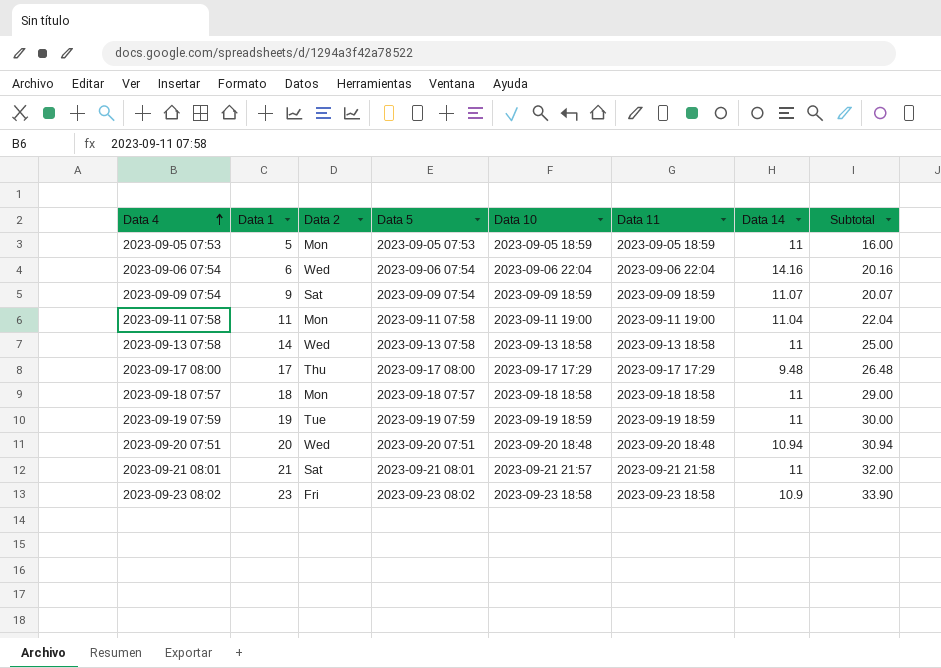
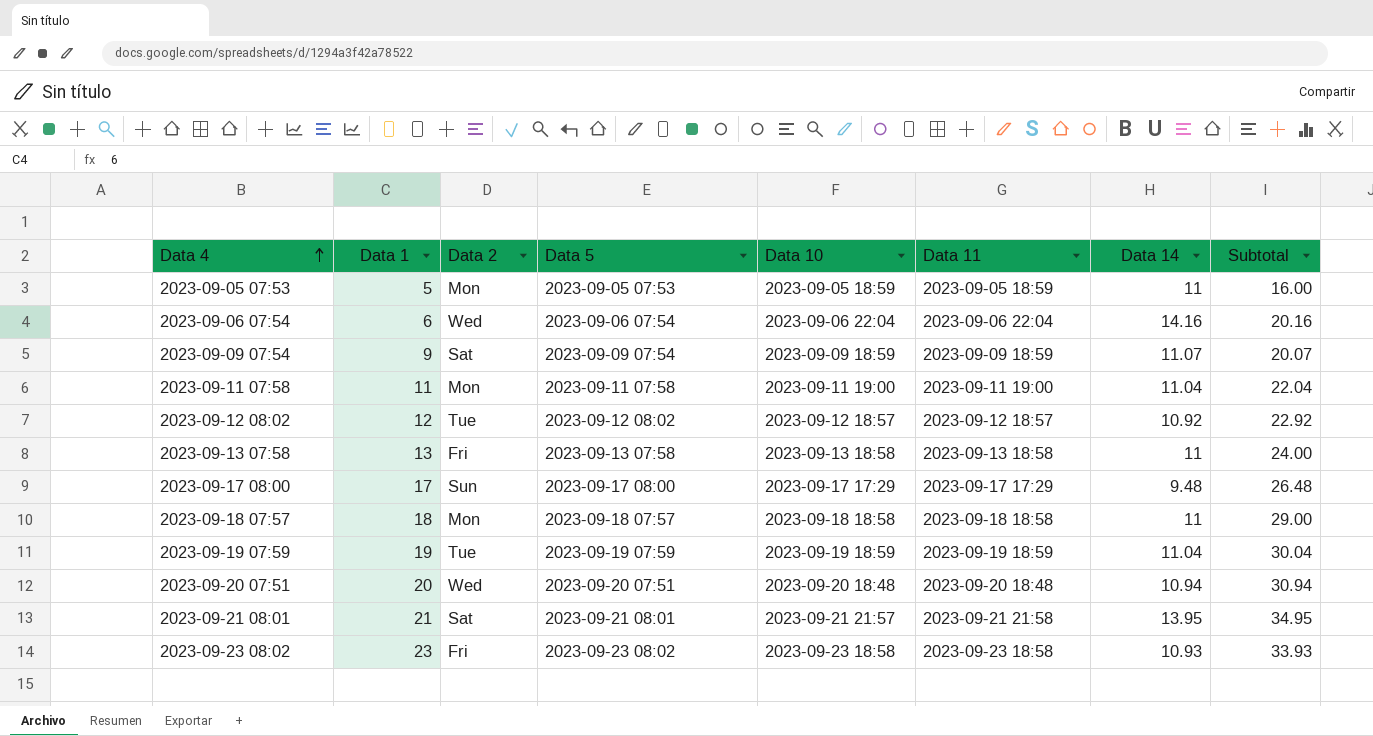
row 2023-09-12 08:02: none -> 12 | Tue | 2023-09-12 08:02 | 2023-09-12 18:57 | 2023-09-12 18:57 | 10.92 | 22.92
2023-09-13 07:58 | Data 1: 14 -> 13
2023-09-13 07:58 | Data 2: Wed -> Fri
2023-09-13 07:58 | Subtotal: 25.00 -> 24.00
2023-09-17 08:00 | Data 2: Thu -> Sun
2023-09-19 07:59 | Data 14: 11 -> 11.04
2023-09-19 07:59 | Subtotal: 30.00 -> 30.04
2023-09-21 08:01 | Data 14: 11 -> 13.95
2023-09-21 08:01 | Subtotal: 32.00 -> 34.95
2023-09-23 08:02 | Data 14: 10.9 -> 10.93
2023-09-23 08:02 | Subtotal: 33.90 -> 33.93

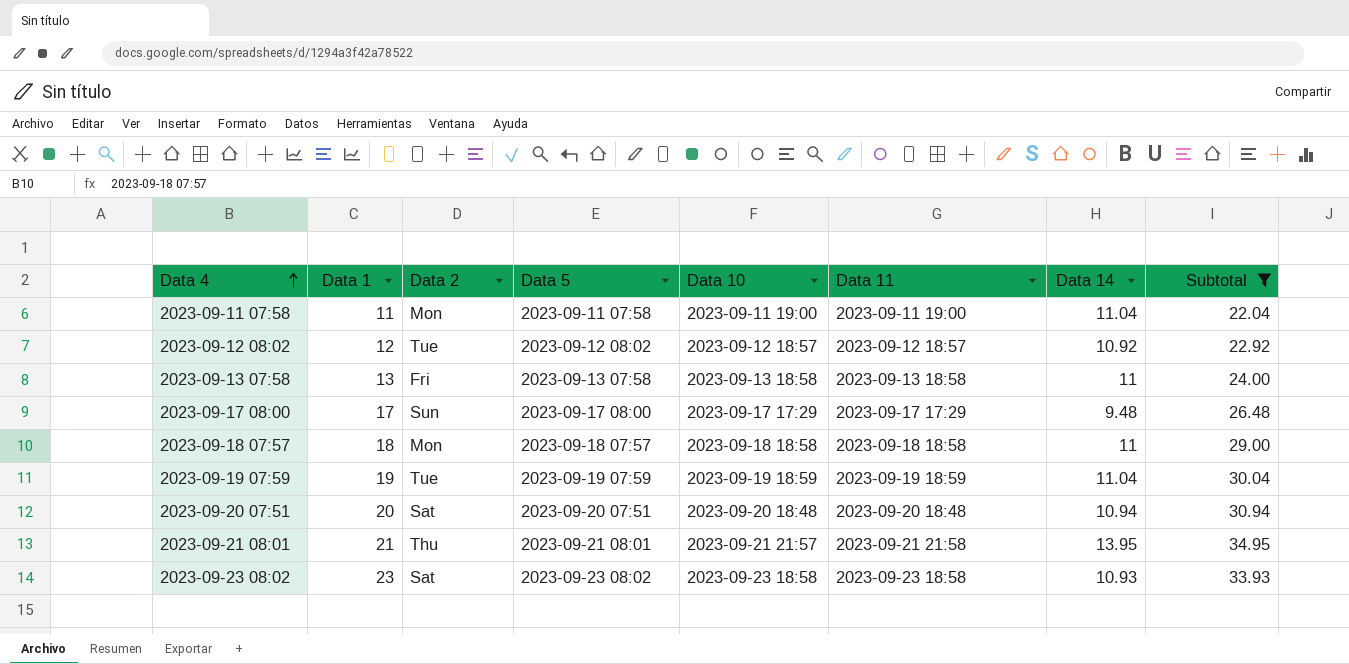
filter: none -> Subtotal >= 22.04
2023-09-20 07:51 | Data 2: Wed -> Sat
2023-09-21 08:01 | Data 2: Sat -> Thu
2023-09-23 08:02 | Data 2: Fri -> Sat

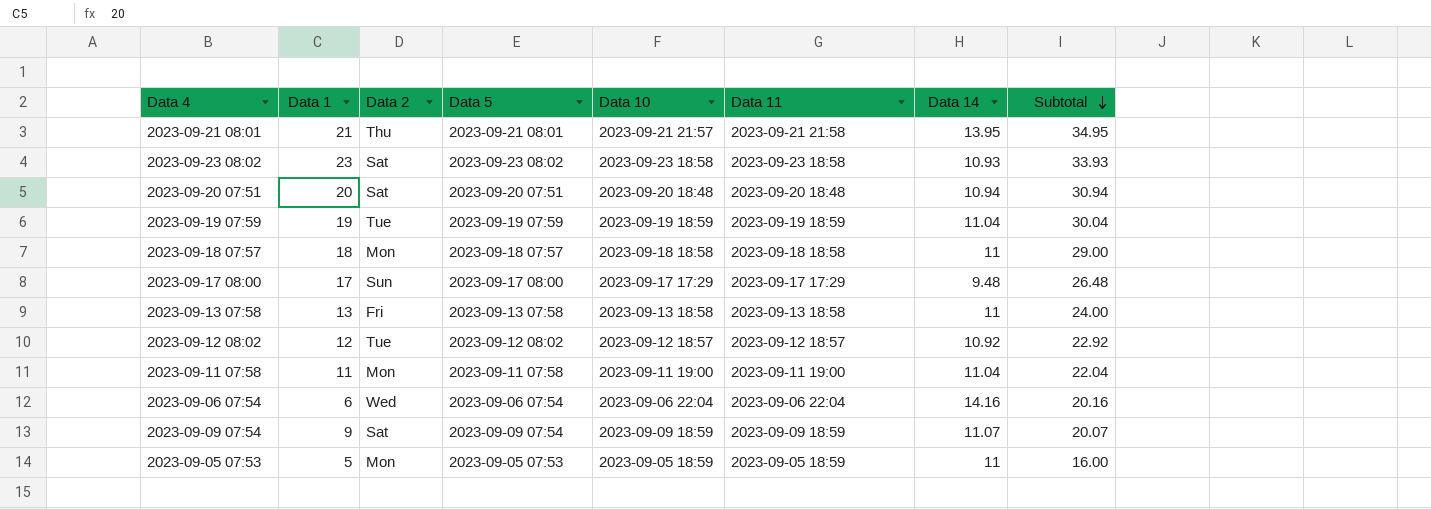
filter: Subtotal >= 22.04 -> none
row order: Data 4 ascending -> Subtotal descending

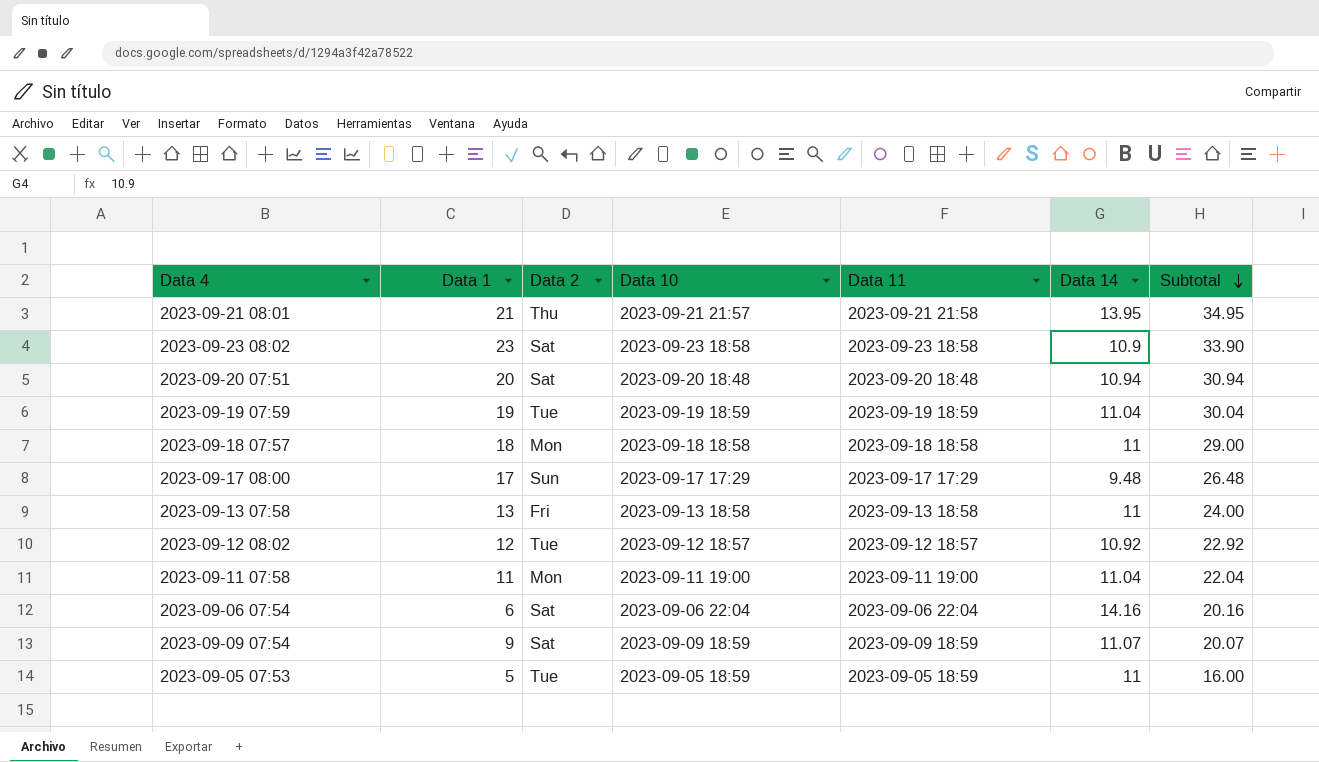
column Data 5 | position: 4 -> none
2023-09-23 08:02 | Data 14: 10.93 -> 10.9
2023-09-23 08:02 | Subtotal: 33.93 -> 33.90
2023-09-06 07:54 | Data 2: Wed -> Sat
2023-09-05 07:53 | Data 2: Mon -> Tue

